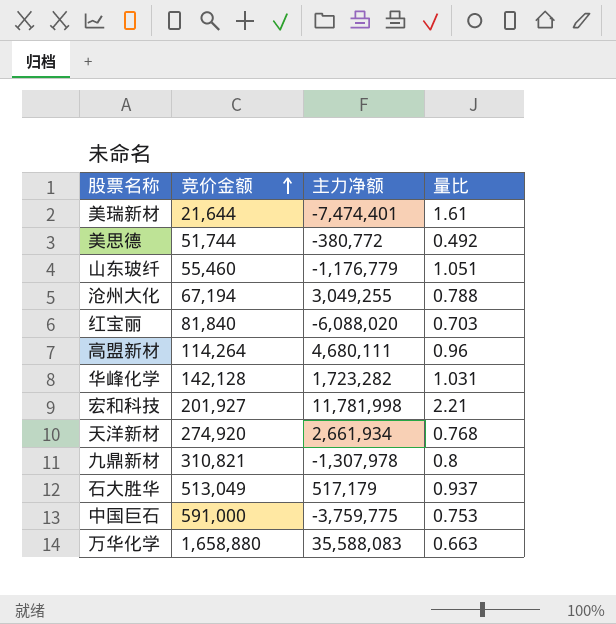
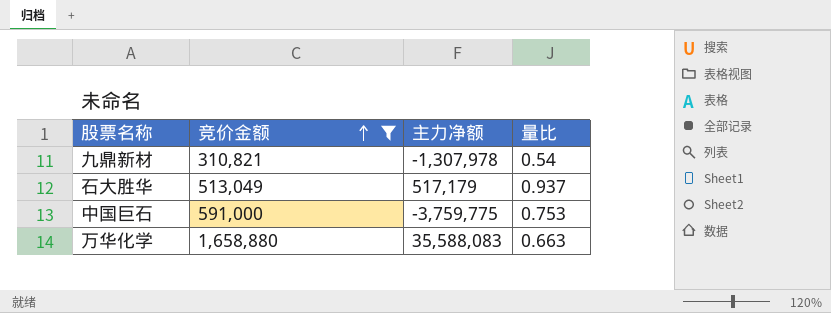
filter: none -> 竞价金额 >= 310,821
九鼎新材 | 量比: 0.8 -> 0.54

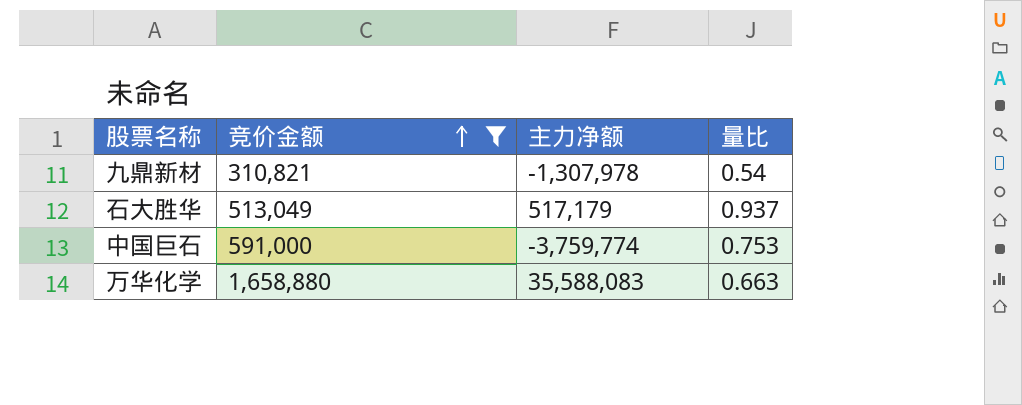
中国巨石 | 主力净额: -3,759,775 -> -3,759,774

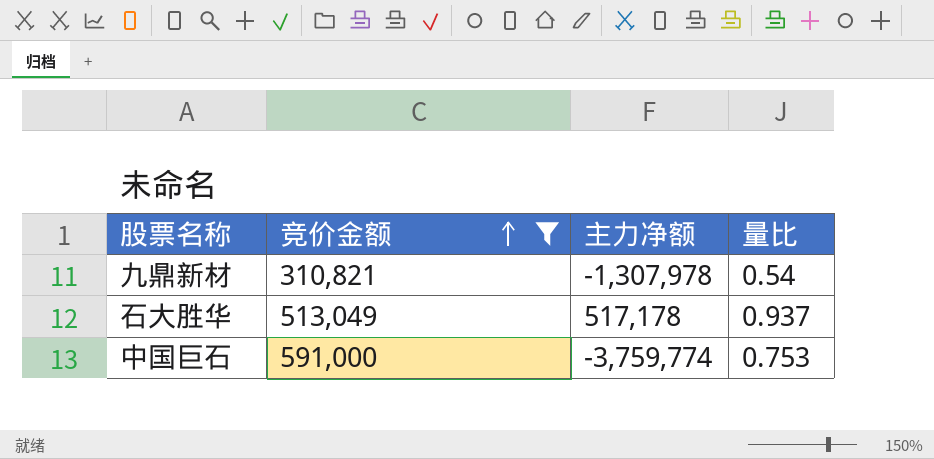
row 万华化学: 1,658,880 | 35,588,083 | 0.663 -> none
石大胜华 | 主力净额: 517,179 -> 517,178

